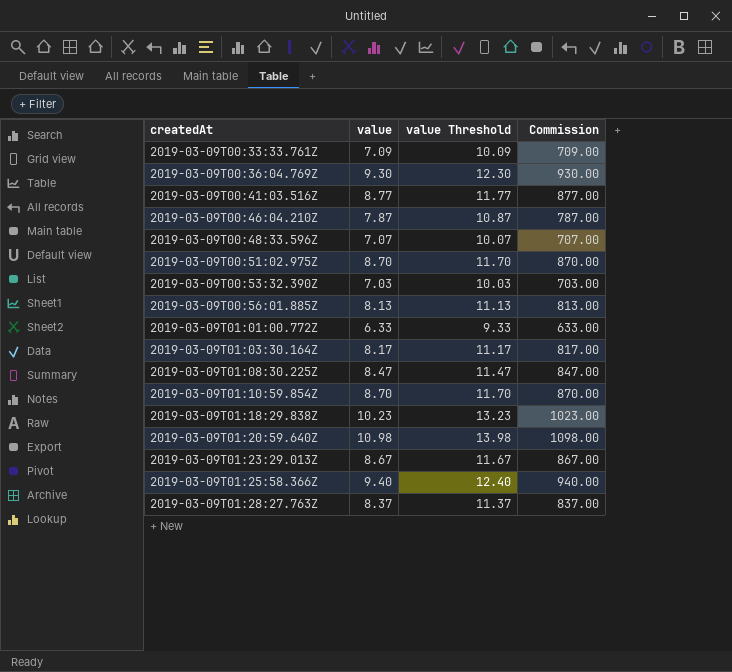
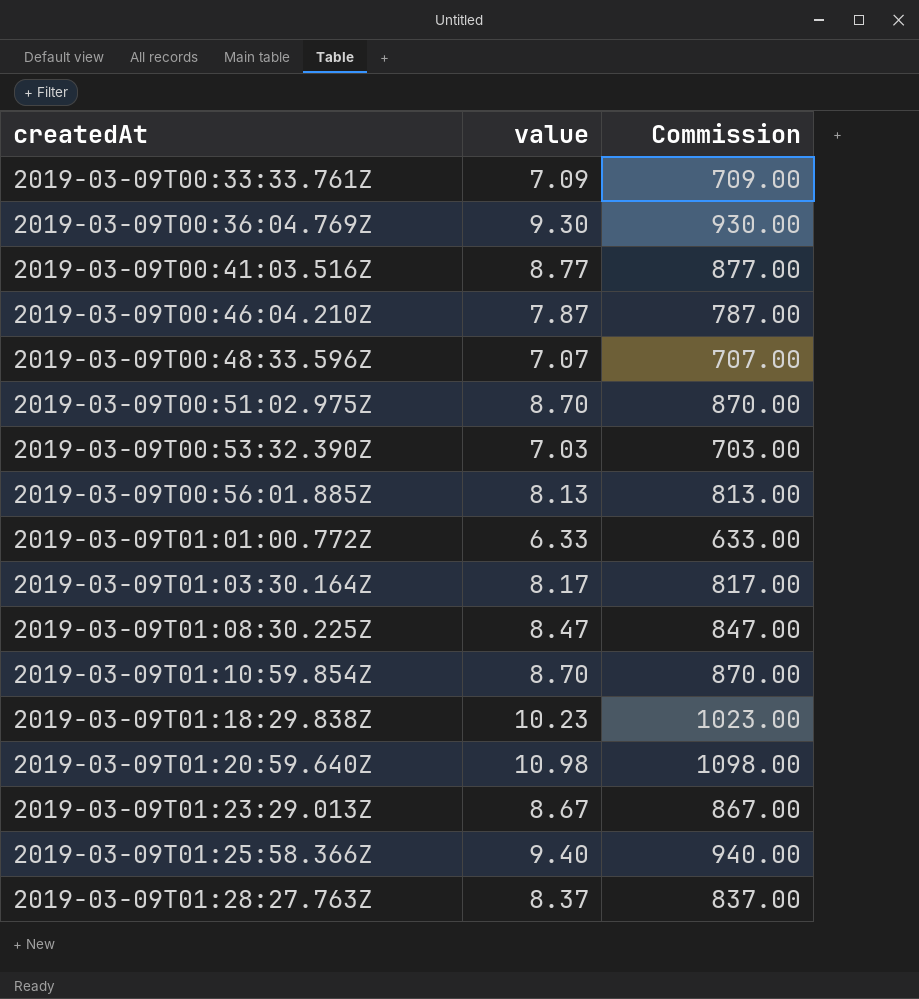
column value Threshold | formula: [value] + 3 -> none

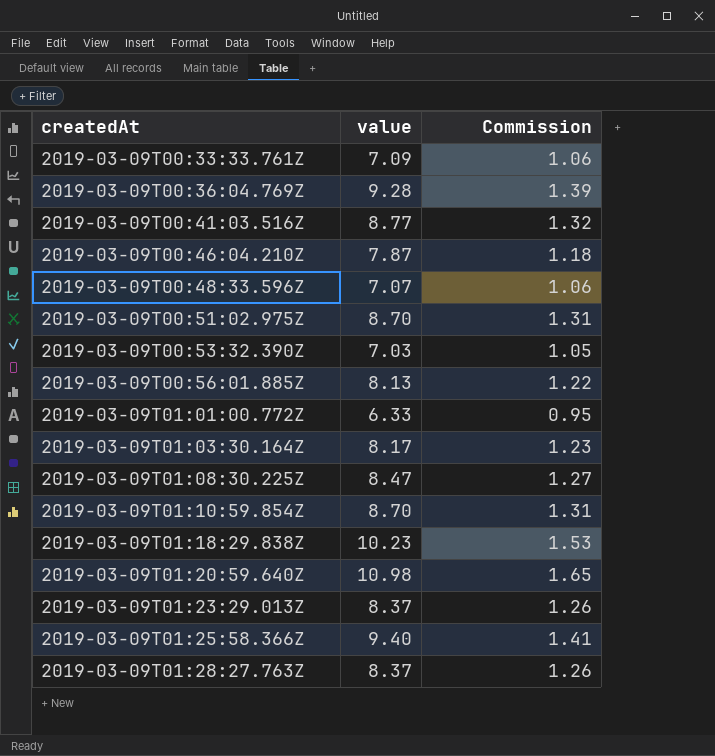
column Commission | formula: [value] * 100 -> [value] * 0.15
2019-03-09T00:36:04.769Z | value: 9.30 -> 9.28
2019-03-09T01:23:29.013Z | value: 8.67 -> 8.37

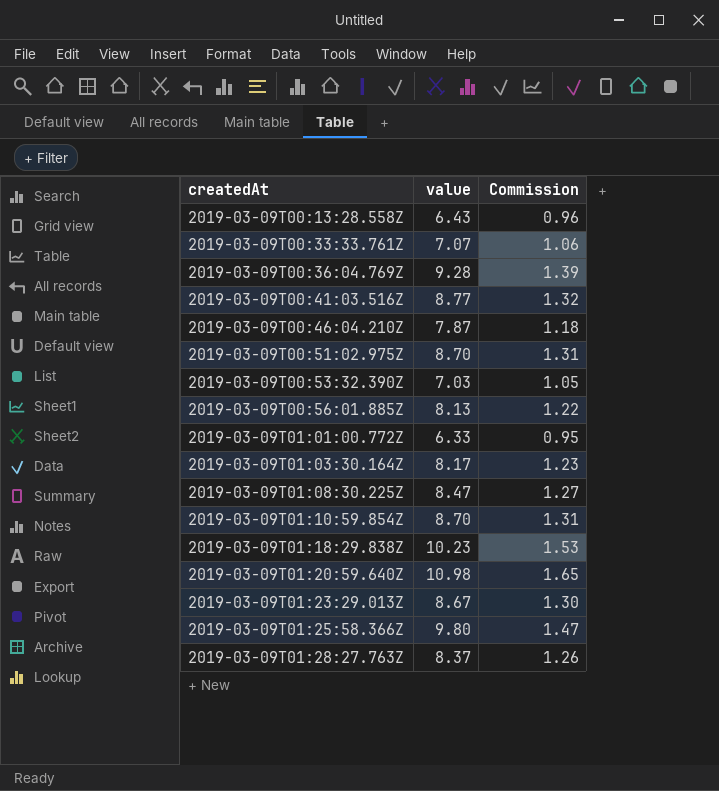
row 2019-03-09T00:48:33.596Z: 7.07 | 1.06 -> none
row 2019-03-09T00:13:28.558Z: none -> 6.43 | 0.96
2019-03-09T00:33:33.761Z | value: 7.09 -> 7.07
2019-03-09T01:23:29.013Z | value: 8.37 -> 8.67
2019-03-09T01:23:29.013Z | Commission: 1.26 -> 1.30
2019-03-09T01:25:58.366Z | value: 9.40 -> 9.80
2019-03-09T01:25:58.366Z | Commission: 1.41 -> 1.47

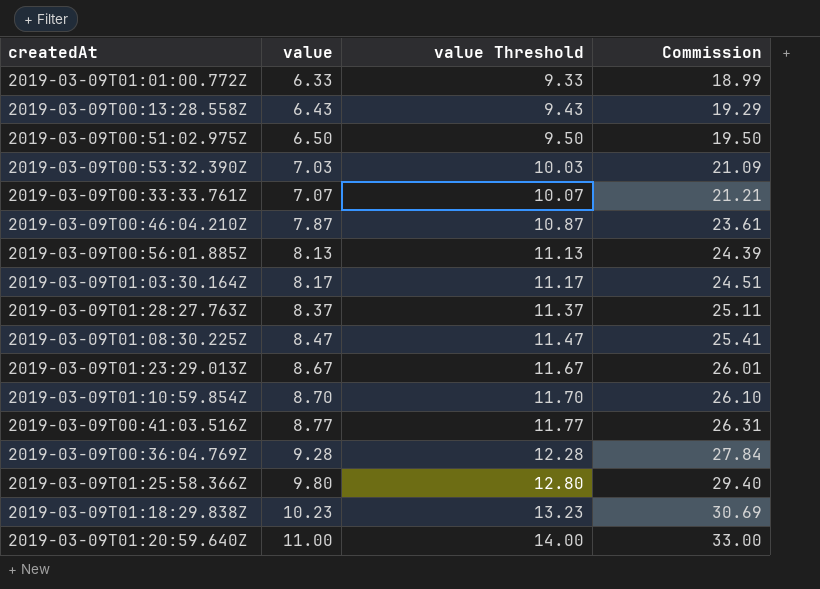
row order: createdAt ascending -> value ascending
column value Threshold | formula: none -> [value] + 3
column Commission | formula: [value] * 0.15 -> [value] * 3
2019-03-09T00:51:02.975Z | value: 8.70 -> 6.50
2019-03-09T01:20:59.640Z | value: 10.98 -> 11.00

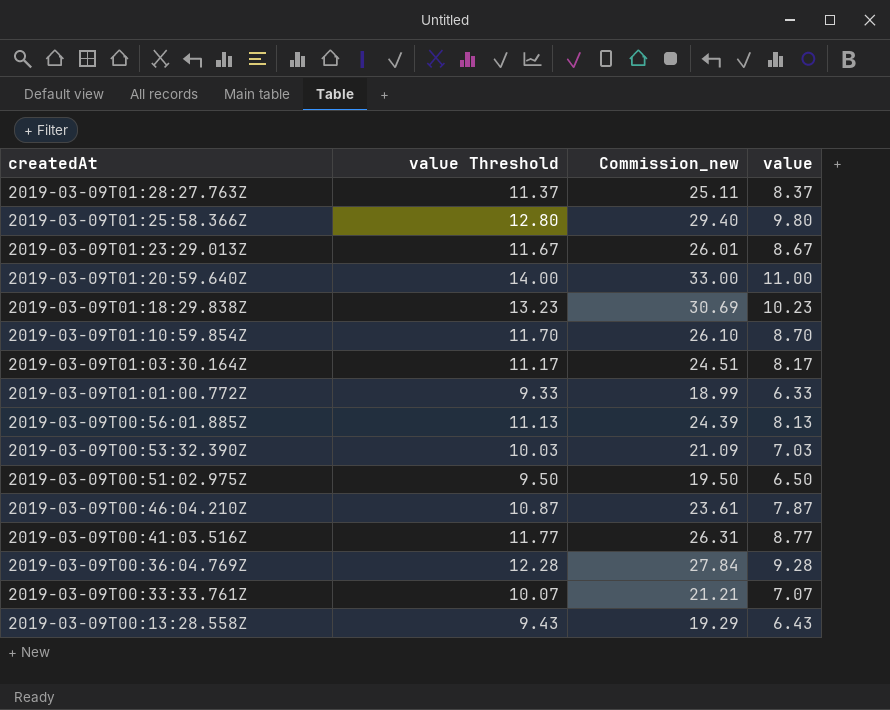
row order: value ascending -> createdAt descending
column name: Commission -> Commission_new
column value | position: 2 -> 4
row 2019-03-09T01:08:30.225Z: 8.47 | 11.47 | 25.41 -> none

